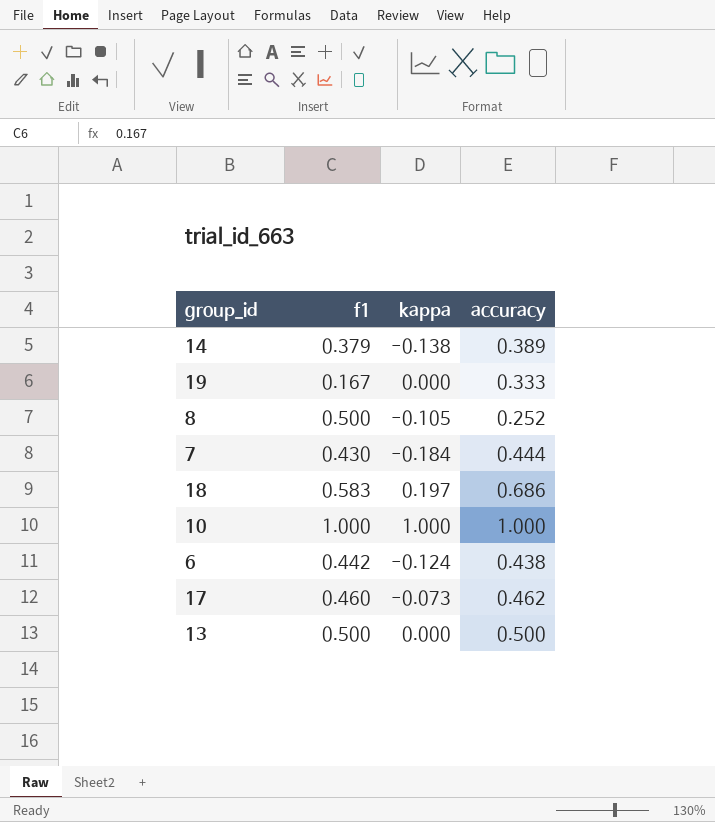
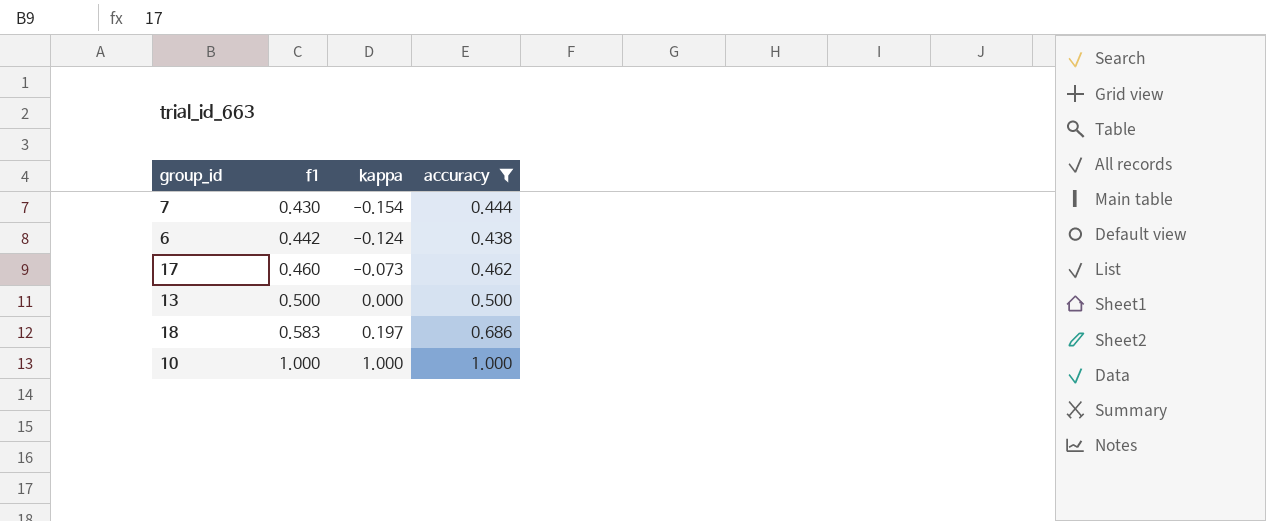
filter: none -> accuracy >= 0.438
row order: none -> f1 ascending
7 | kappa: -0.184 -> -0.154

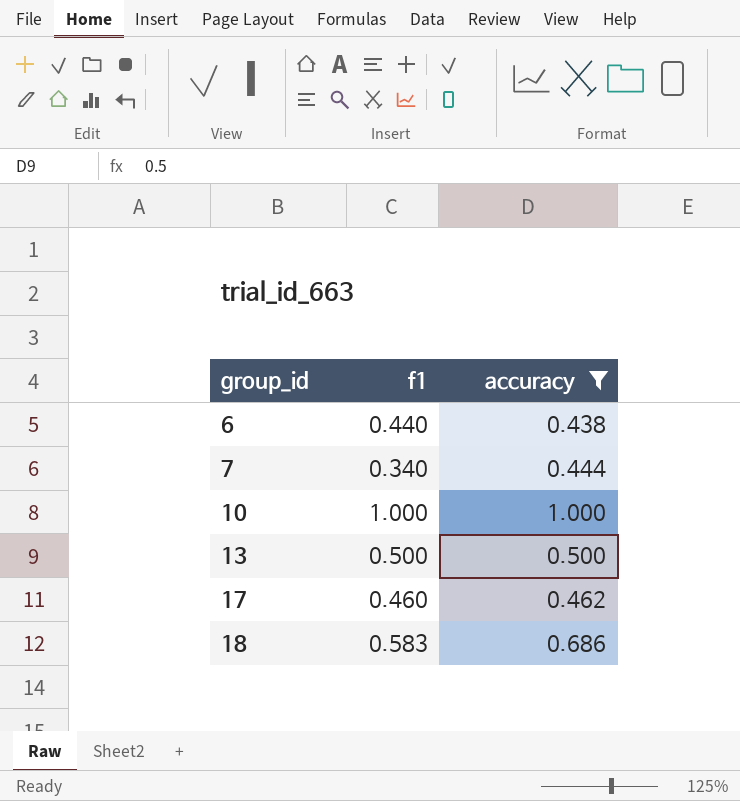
row order: f1 ascending -> group_id ascending
column kappa | position: 3 -> none
6 | f1: 0.442 -> 0.440
7 | f1: 0.430 -> 0.340

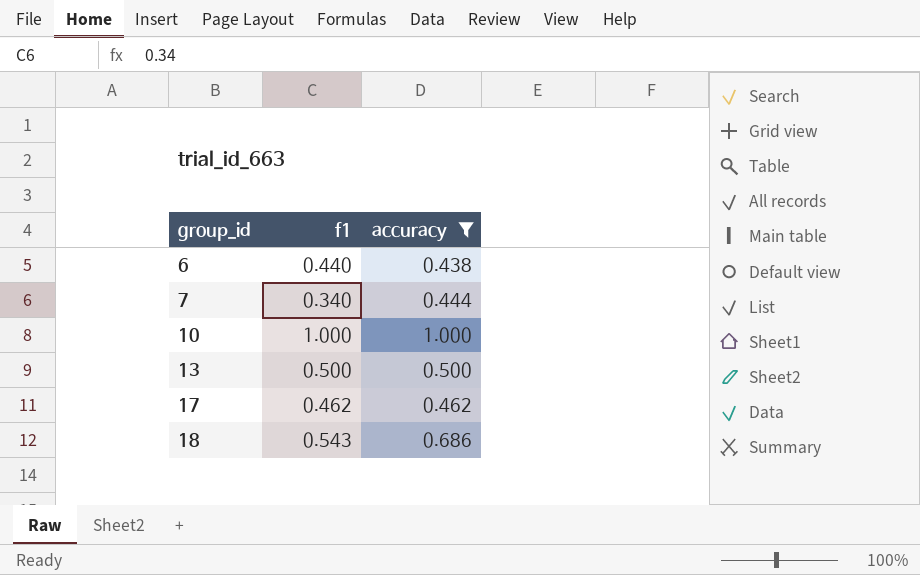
17 | f1: 0.460 -> 0.462
18 | f1: 0.583 -> 0.543

